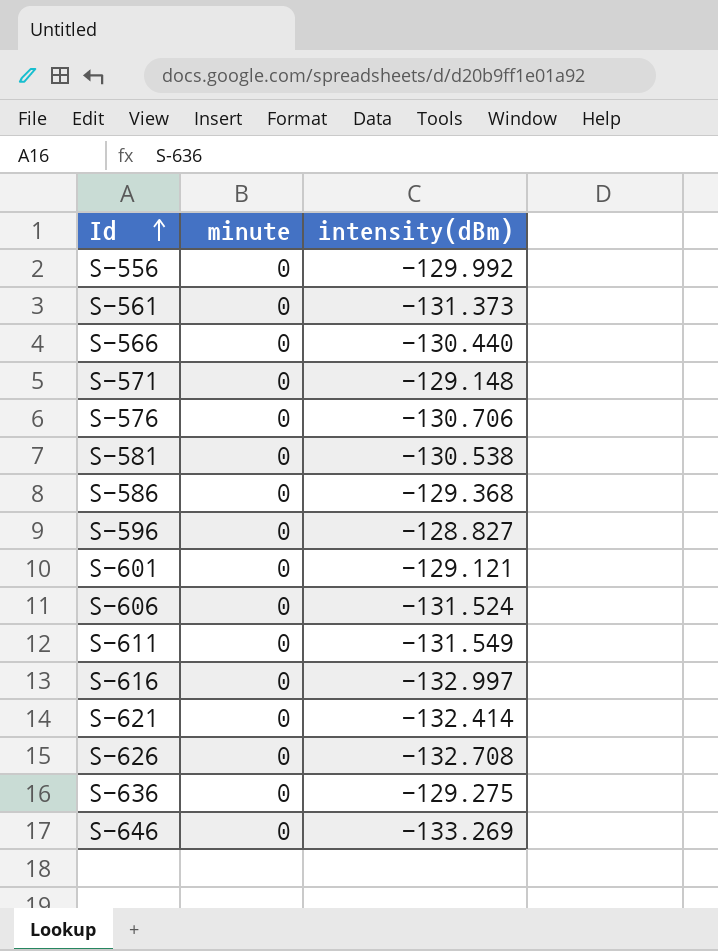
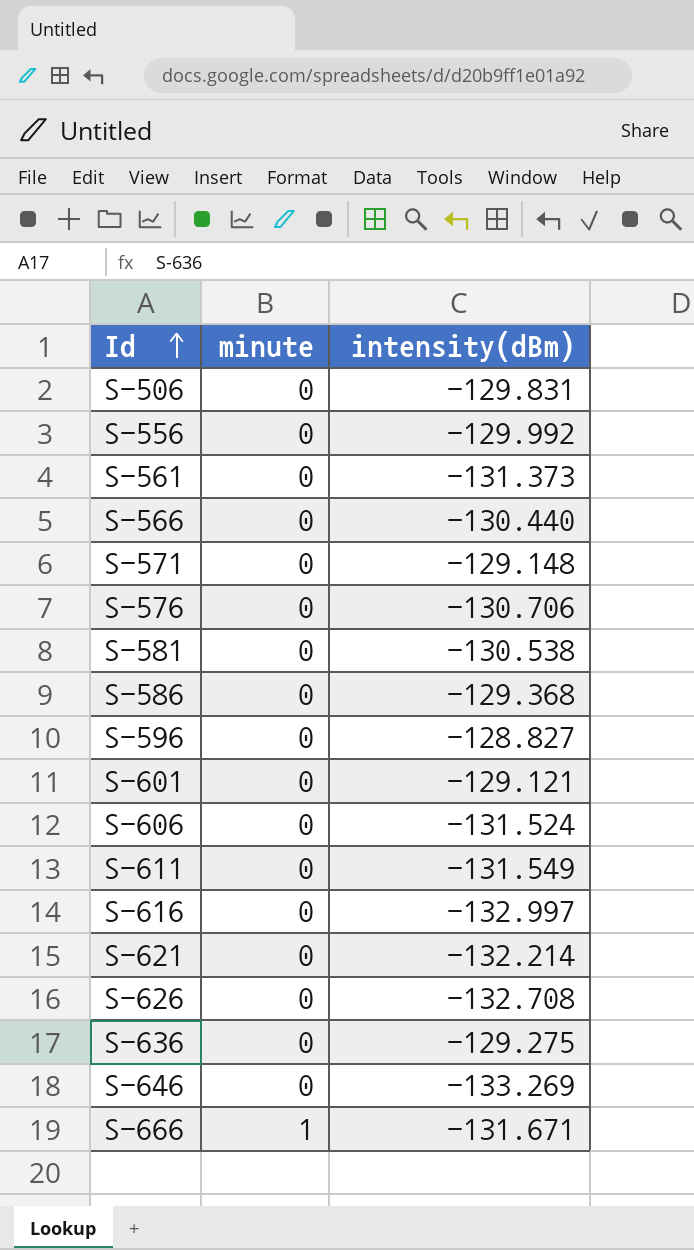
row S-506: none -> 0 | -129.831
S-621 | intensity(dBm): -132.414 -> -132.214
row S-666: none -> 1 | -131.671

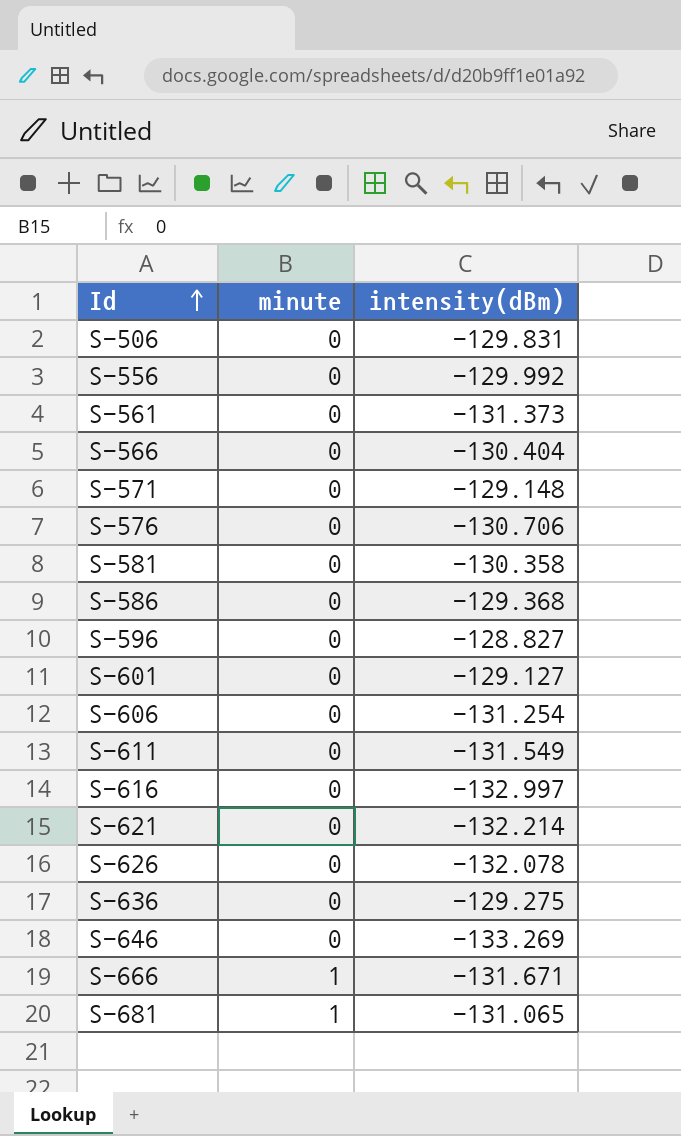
S-566 | intensity(dBm): -130.440 -> -130.404
S-581 | intensity(dBm): -130.538 -> -130.358
S-601 | intensity(dBm): -129.121 -> -129.127
S-606 | intensity(dBm): -131.524 -> -131.254
S-626 | intensity(dBm): -132.708 -> -132.078
row S-681: none -> 1 | -131.065

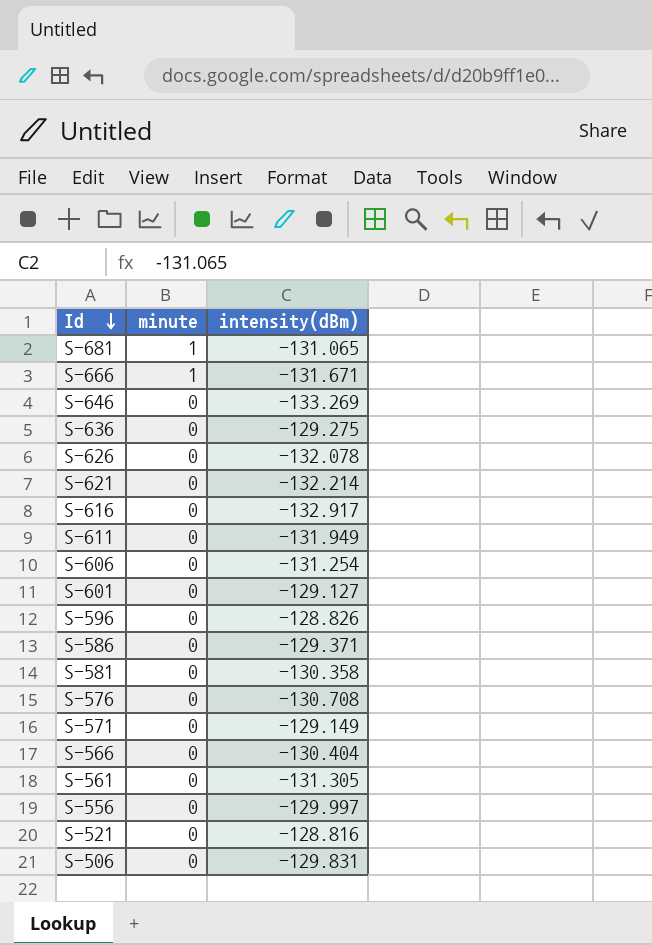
row order: Id ascending -> Id descending
S-616 | intensity(dBm): -132.997 -> -132.917
S-611 | intensity(dBm): -131.549 -> -131.949
S-596 | intensity(dBm): -128.827 -> -128.826
S-586 | intensity(dBm): -129.368 -> -129.371
S-576 | intensity(dBm): -130.706 -> -130.708
S-571 | intensity(dBm): -129.148 -> -129.149
S-561 | intensity(dBm): -131.373 -> -131.305
S-556 | intensity(dBm): -129.992 -> -129.997
row S-521: none -> 0 | -128.816

